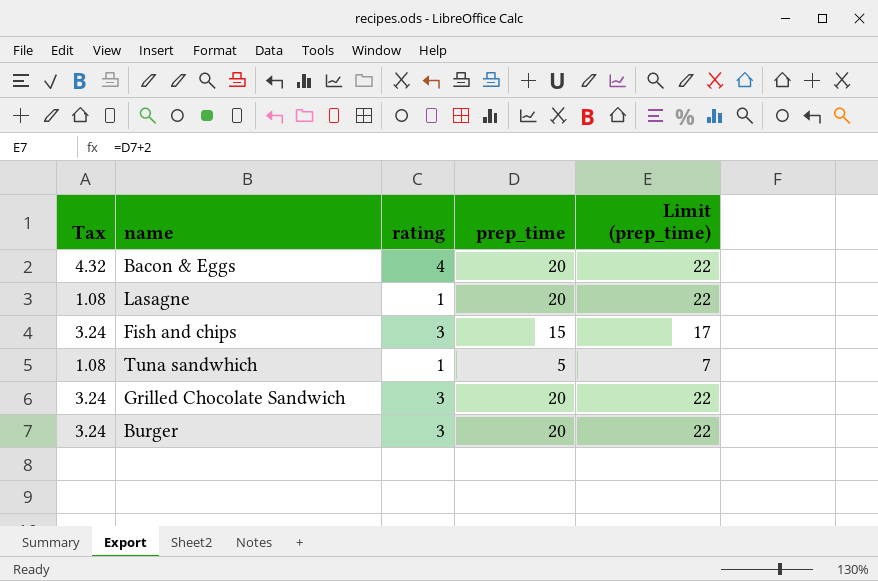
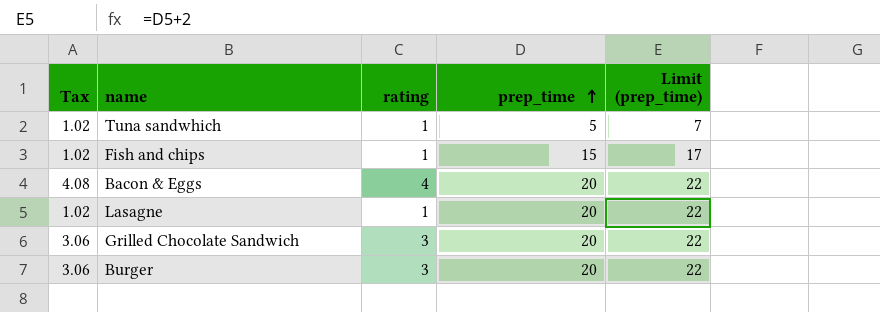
row order: none -> prep_time ascending
column Tax | formula: [rating] * 1.08 -> [rating] * 1.02
Fish and chips | rating: 3 -> 1

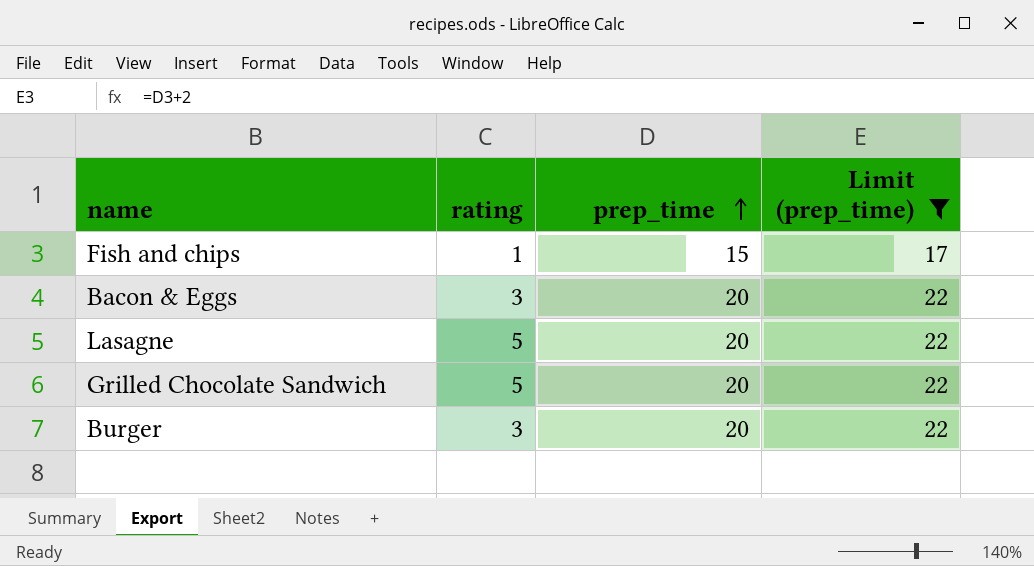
filter: none -> Limit (prep_time) != 7
column Tax | formula: [rating] * 1.02 -> none
Bacon & Eggs | rating: 4 -> 3
Lasagne | rating: 1 -> 5
Grilled Chocolate Sandwich | rating: 3 -> 5

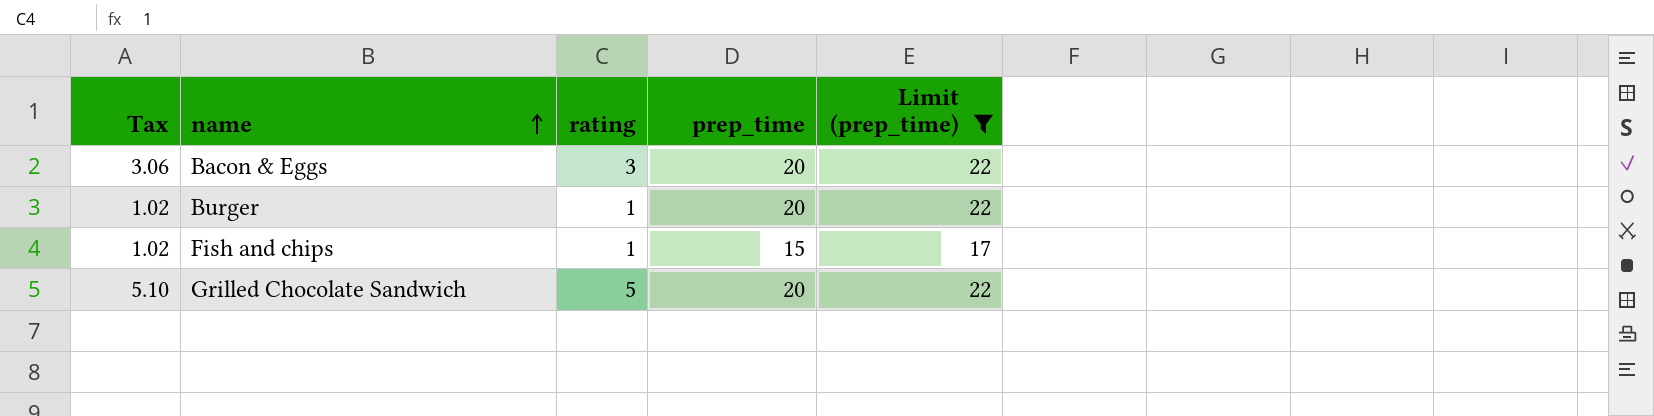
row order: prep_time ascending -> name ascending
column Tax | formula: none -> [rating] * 1.02
row Lasagne: 5 | 20 | 22 -> none
Burger | rating: 3 -> 1

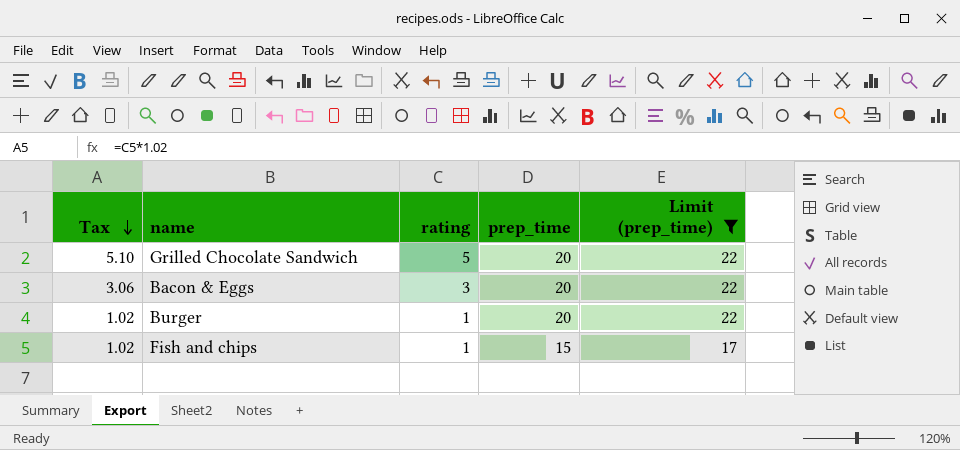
row order: name ascending -> Tax descending

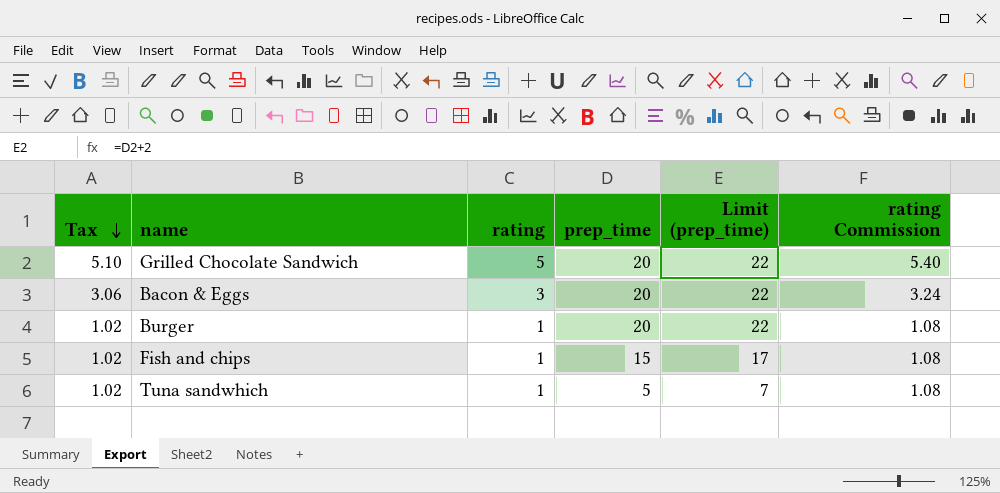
filter: Limit (prep_time) != 7 -> none
column rating Commission | formula: none -> [rating] * 1.08

